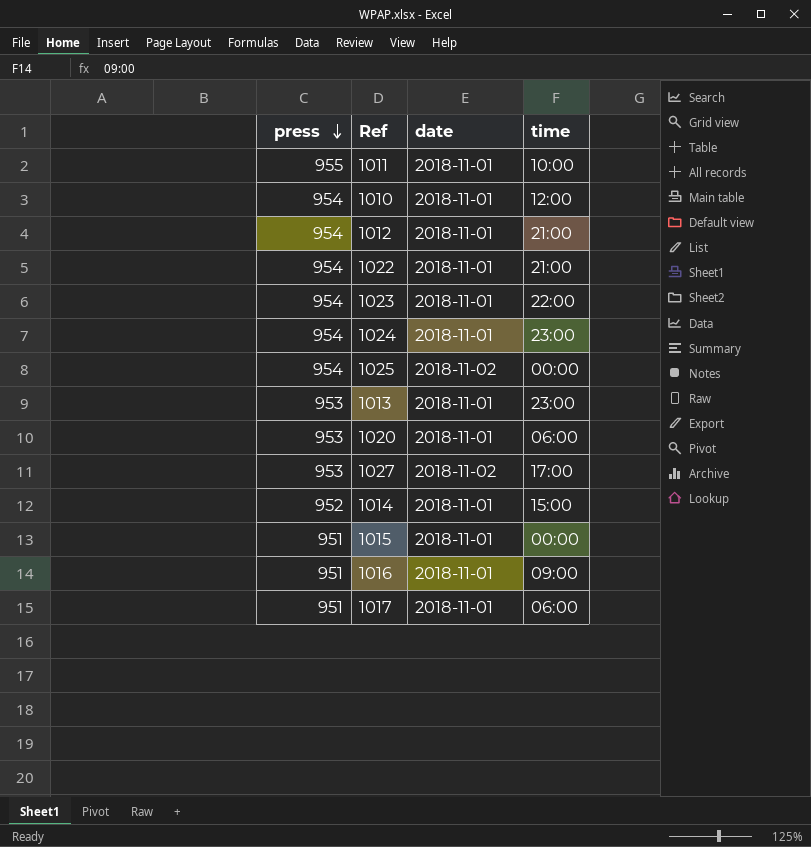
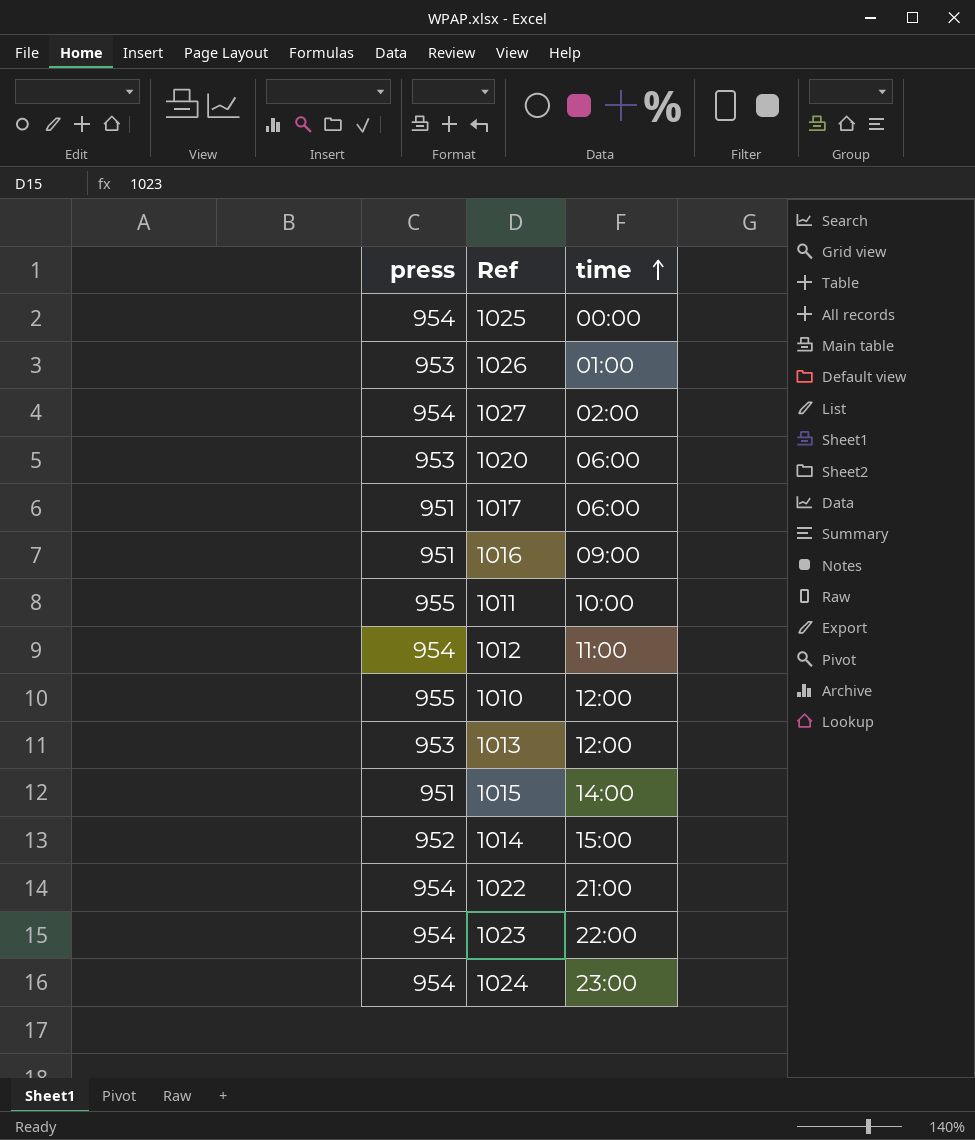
row order: press descending -> time ascending
column date | position: 3 -> none
row 1026: none -> 953 | 01:00
1027 | press: 953 -> 954
1027 | time: 17:00 -> 02:00
1012 | time: 21:00 -> 11:00
1010 | press: 954 -> 955
1013 | time: 23:00 -> 12:00
1015 | time: 00:00 -> 14:00

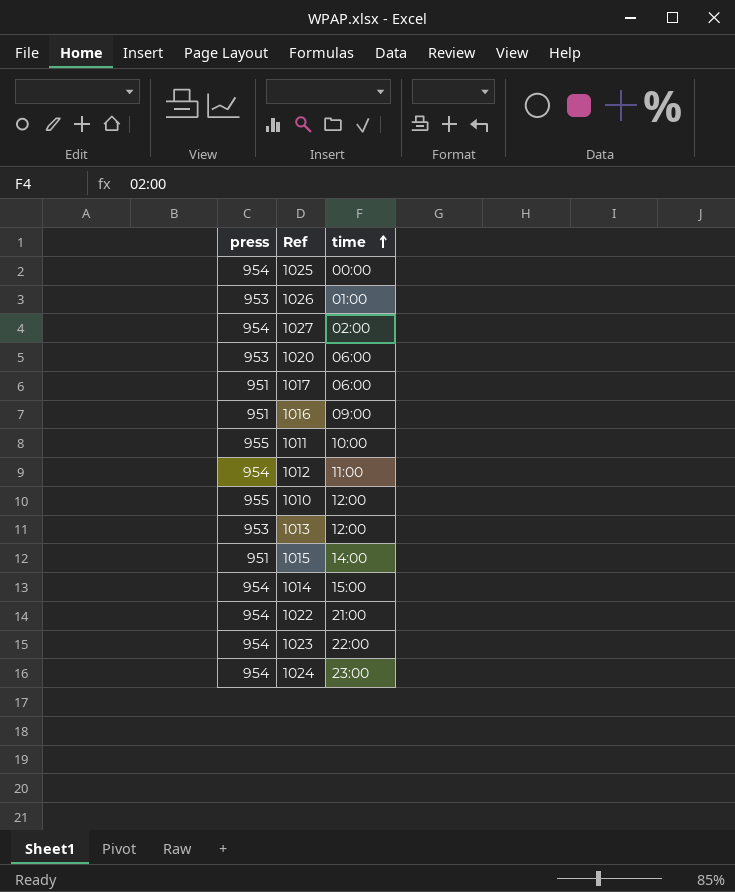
1014 | press: 952 -> 954

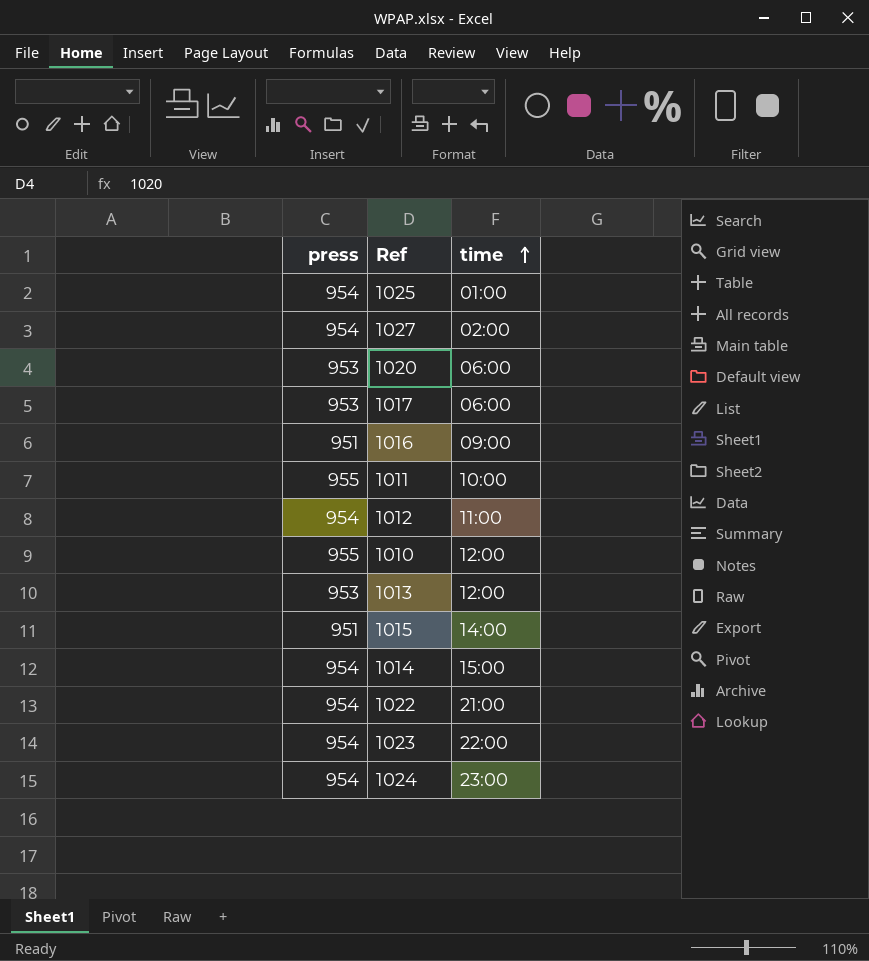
row 1026: 953 | 01:00 -> none
1025 | time: 00:00 -> 01:00
1017 | press: 951 -> 953

